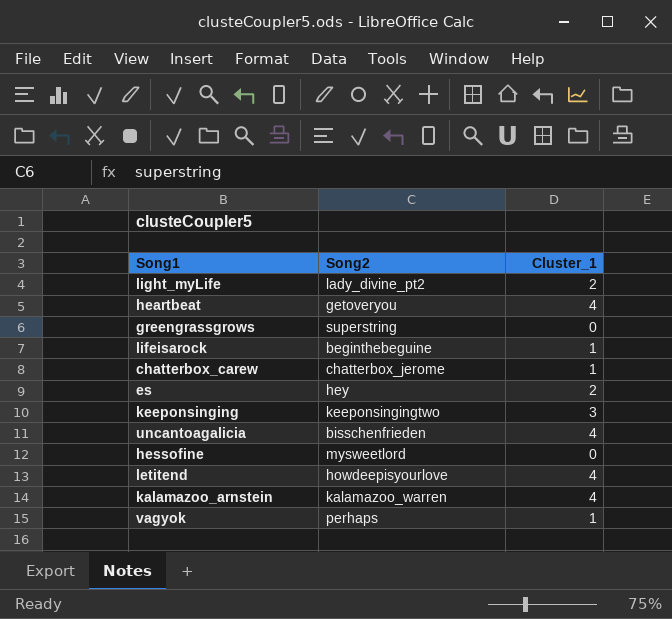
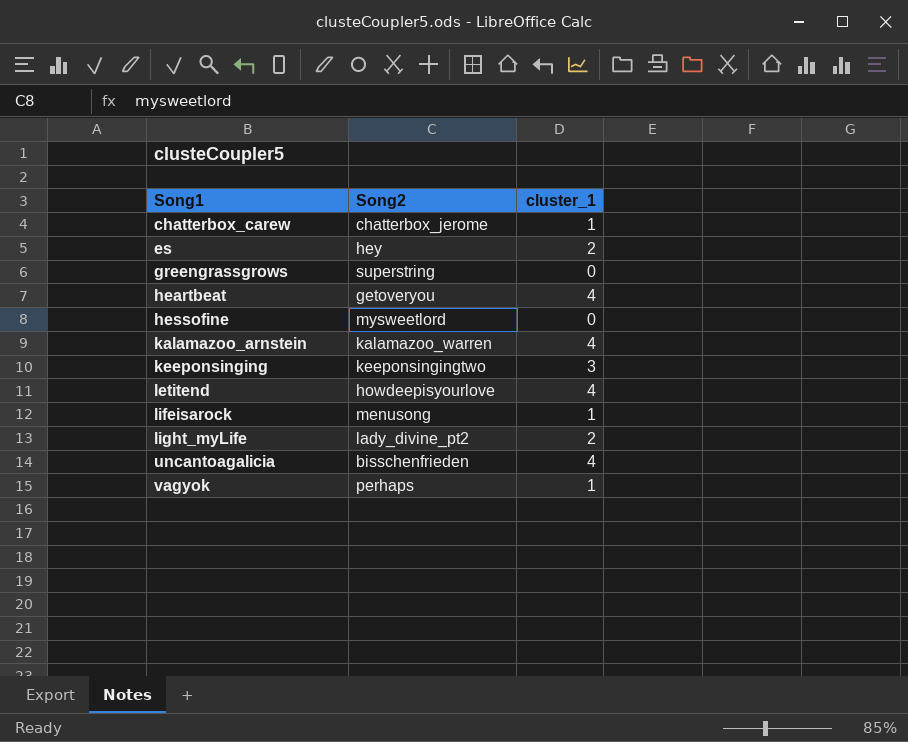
row order: none -> Song1 ascending
column name: Cluster_1 -> cluster_1
lifeisarock | Song2: beginthebeguine -> menusong

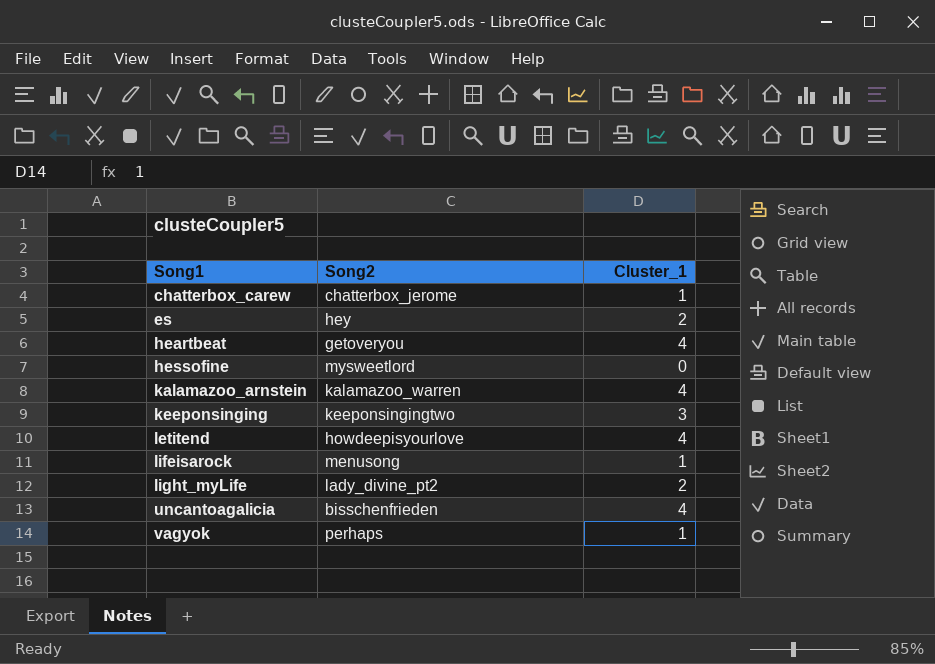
column name: cluster_1 -> Cluster_1
row greengrassgrows: superstring | 0 -> none

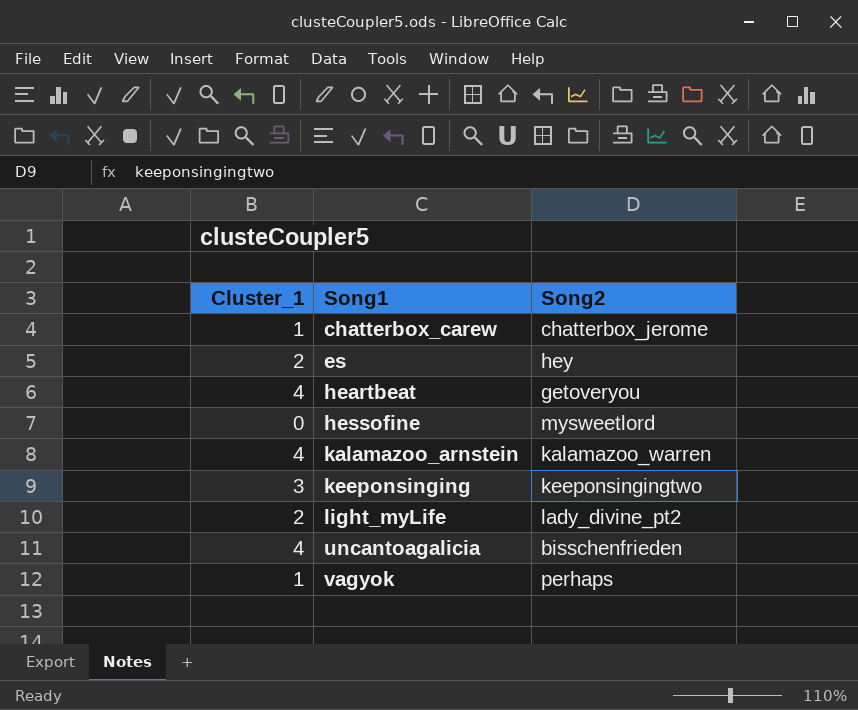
column Cluster_1 | position: 3 -> 1
row letitend: howdeepisyourlove | 4 -> none
row lifeisarock: menusong | 1 -> none

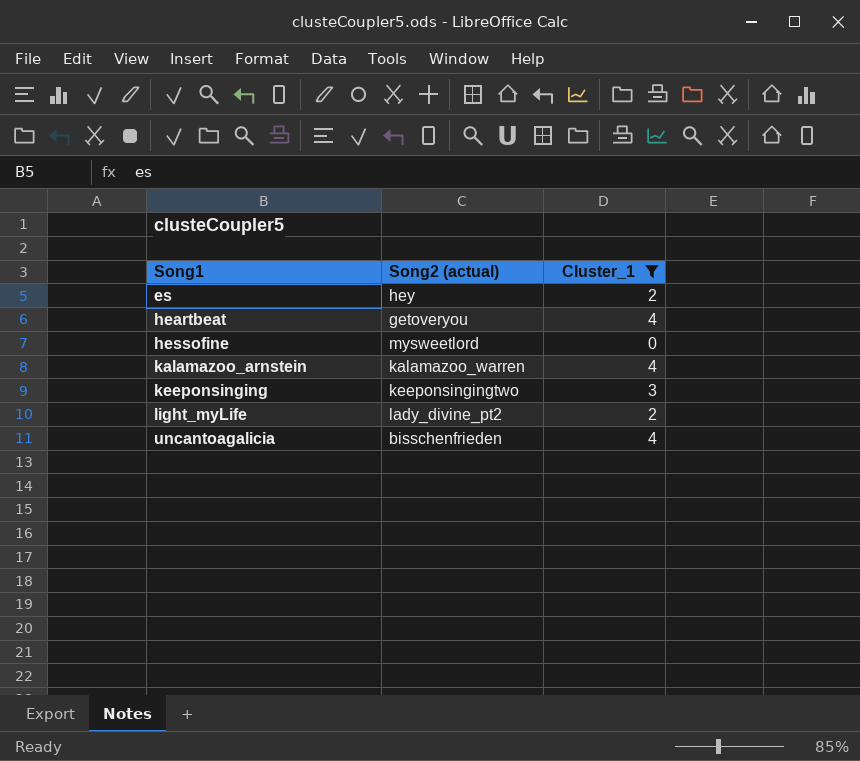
filter: none -> Cluster_1 != 1
column name: Song2 -> Song2 (actual)
column Cluster_1 | position: 1 -> 3

